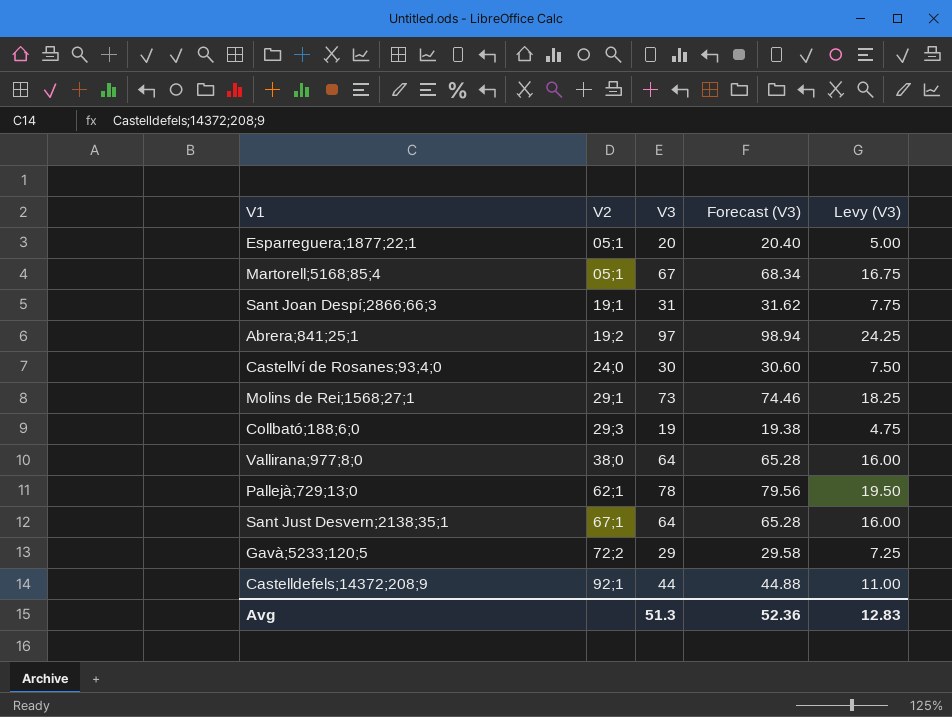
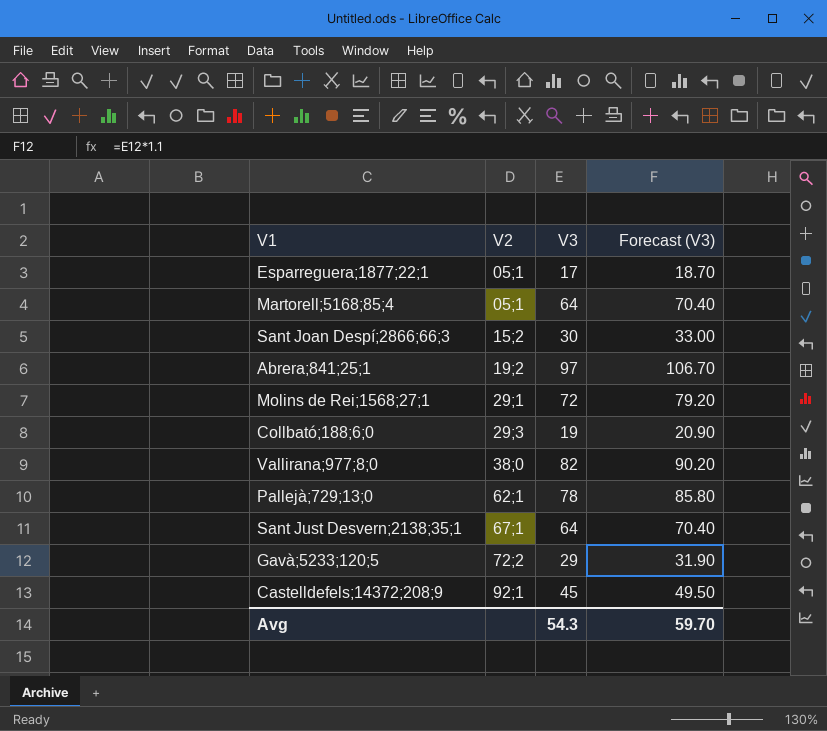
column Levy (V3) | formula: [V3] * 0.25 -> none
column Forecast (V3) | formula: [V3] * 1.02 -> [V3] * 1.1
row Castellví de Rosanes;93;4;0: 24;0 | 30 | 30.60 | 7.50 -> none
Esparreguera;1877;22;1 | V3: 20 -> 17
Martorell;5168;85;4 | V3: 67 -> 64
Sant Joan Despí;2866;66;3 | V2: 19;1 -> 15;2
Sant Joan Despí;2866;66;3 | V3: 31 -> 30
Molins de Rei;1568;27;1 | V3: 73 -> 72
Vallirana;977;8;0 | V3: 64 -> 82
Castelldefels;14372;208;9 | V3: 44 -> 45
Avg | V3: 51.3 -> 54.3
Avg | Forecast (V3): 52.36 -> 59.70

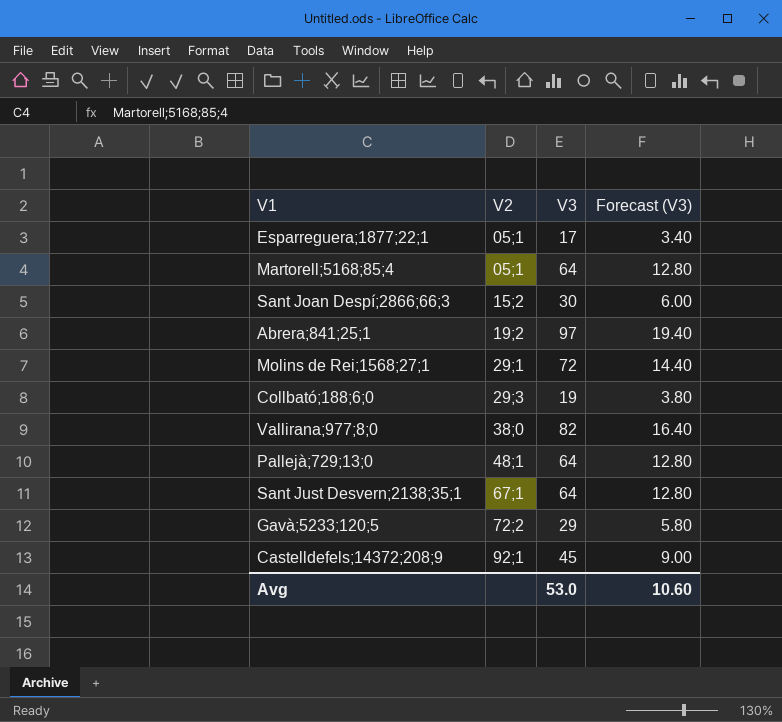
column Forecast (V3) | formula: [V3] * 1.1 -> [V3] * 0.2
Pallejà;729;13;0 | V2: 62;1 -> 48;1
Pallejà;729;13;0 | V3: 78 -> 64
Avg | V3: 54.3 -> 53.0
Avg | Forecast (V3): 59.70 -> 10.60

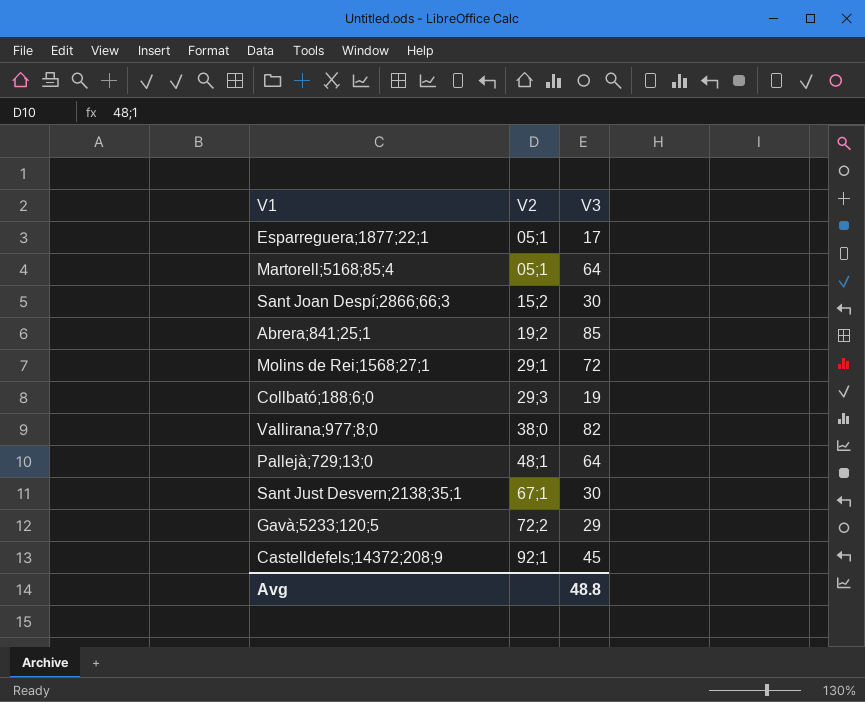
column Forecast (V3) | formula: [V3] * 0.2 -> none
Abrera;841;25;1 | V3: 97 -> 85
Sant Just Desvern;2138;35;1 | V3: 64 -> 30
Avg | V3: 53.0 -> 48.8

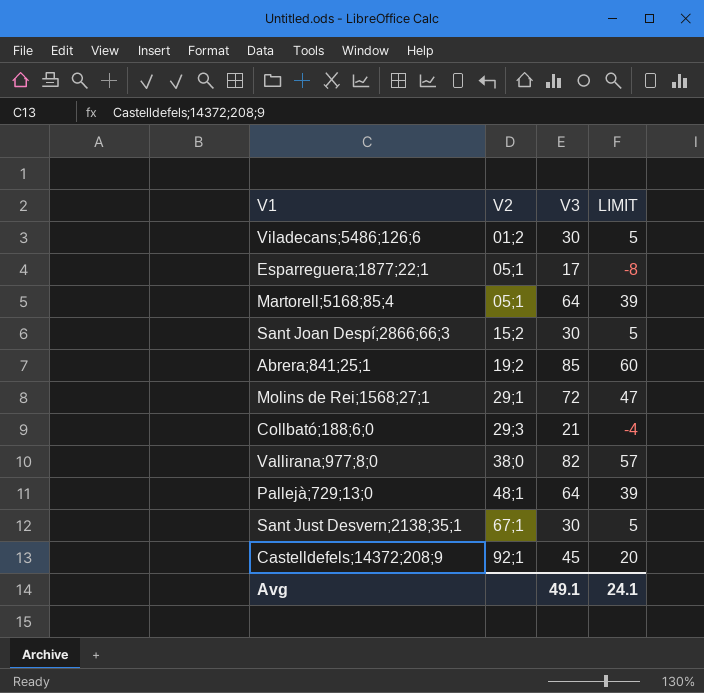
column LIMIT | formula: none -> [V3] - 25
row Gavà;5233;120;5: 72;2 | 29 -> none
row Viladecans;5486;126;6: none -> 01;2 | 30 | 5
Collbató;188;6;0 | V3: 19 -> 21
Avg | V3: 48.8 -> 49.1

